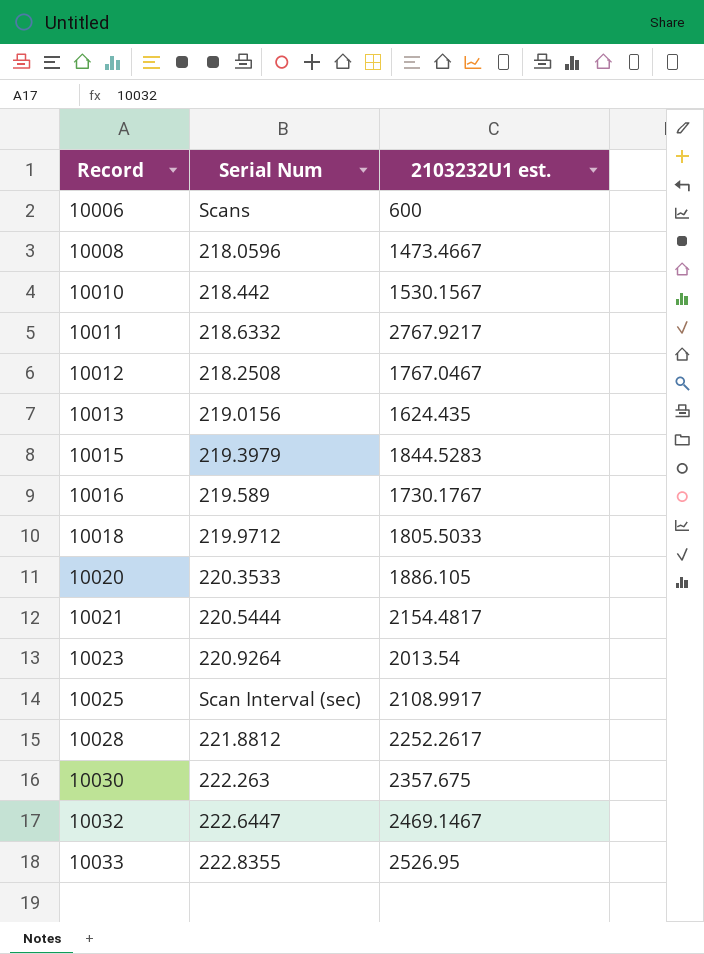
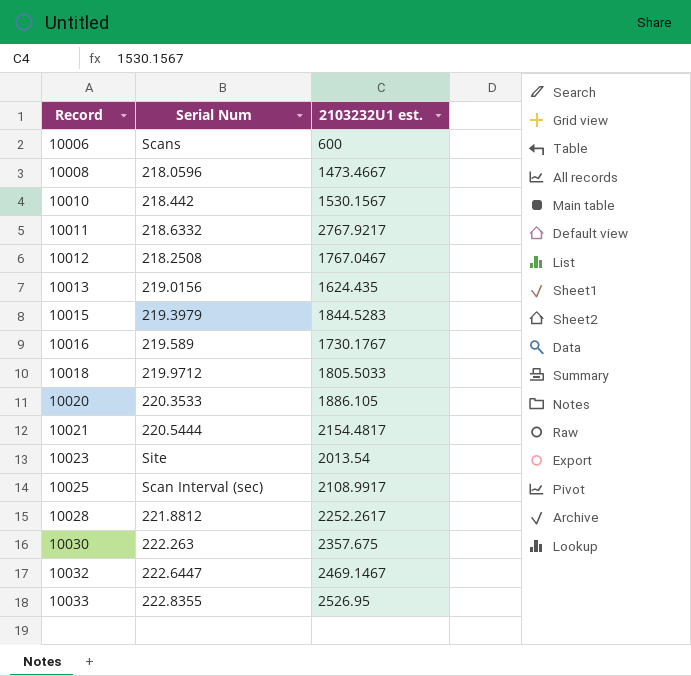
10023 | Serial Num: 220.9264 -> Site

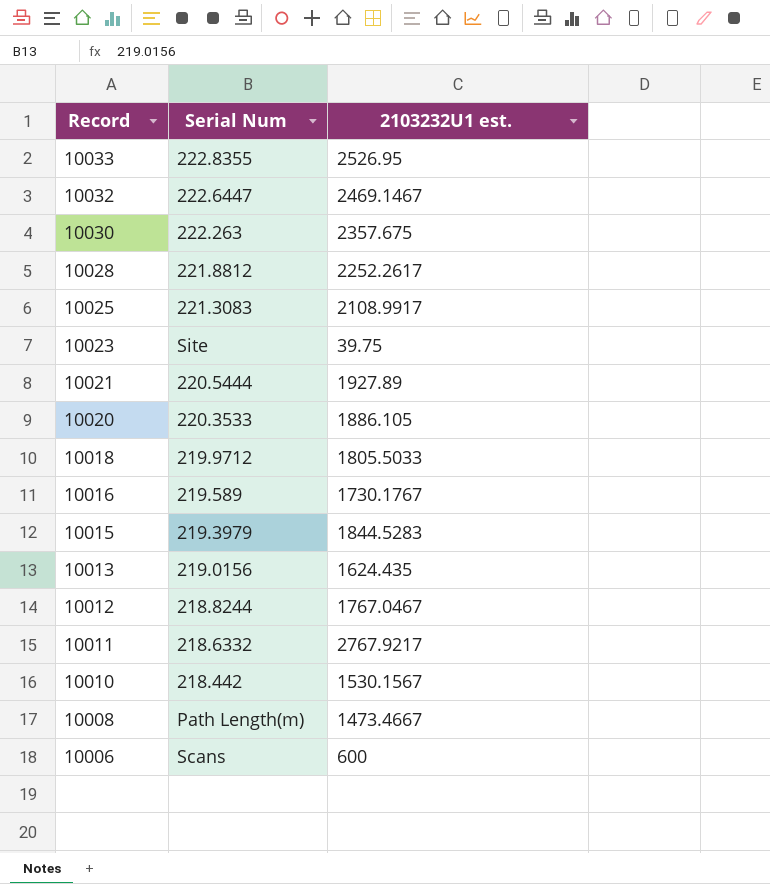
row order: Record ascending -> Record descending
10025 | Serial Num: Scan Interval (sec) -> 221.3083
10023 | 2103232U1 est.: 2013.54 -> 39.75
10021 | 2103232U1 est.: 2154.4817 -> 1927.89
10012 | Serial Num: 218.2508 -> 218.8244
10008 | Serial Num: 218.0596 -> Path Length(m)

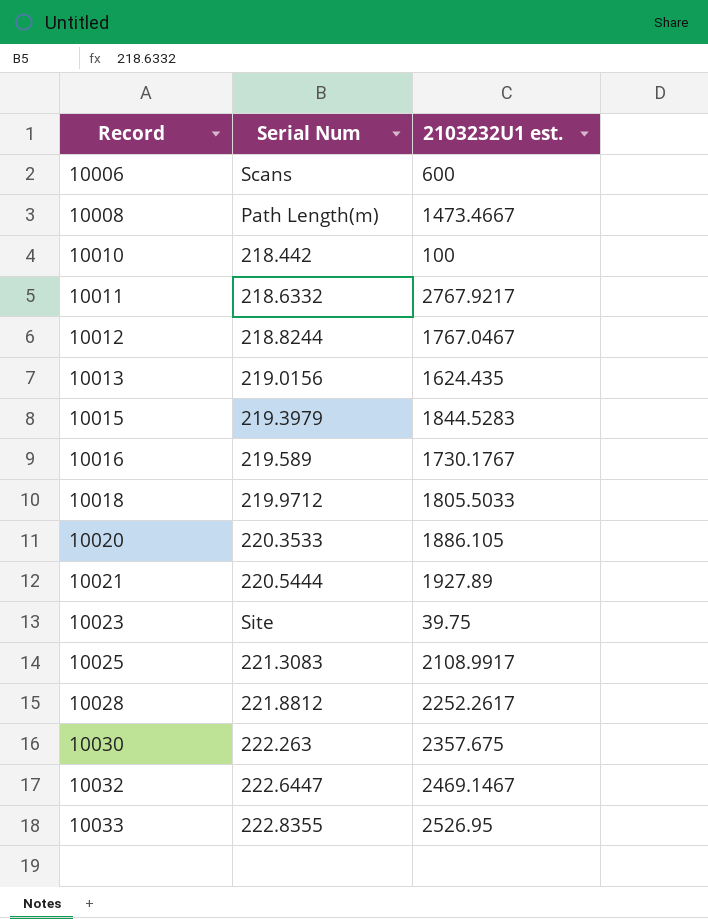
row order: Record descending -> Record ascending
10010 | 2103232U1 est.: 1530.1567 -> 100

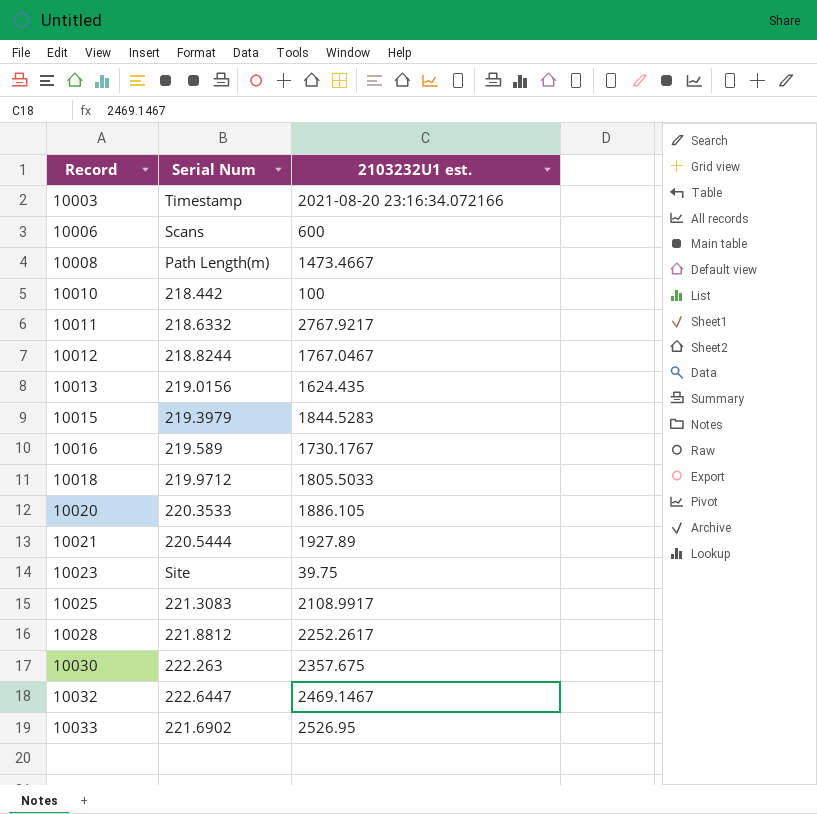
row 10003: none -> Timestamp | 2021-08-20 23:16:34.072166
10033 | Serial Num: 222.8355 -> 221.6902

